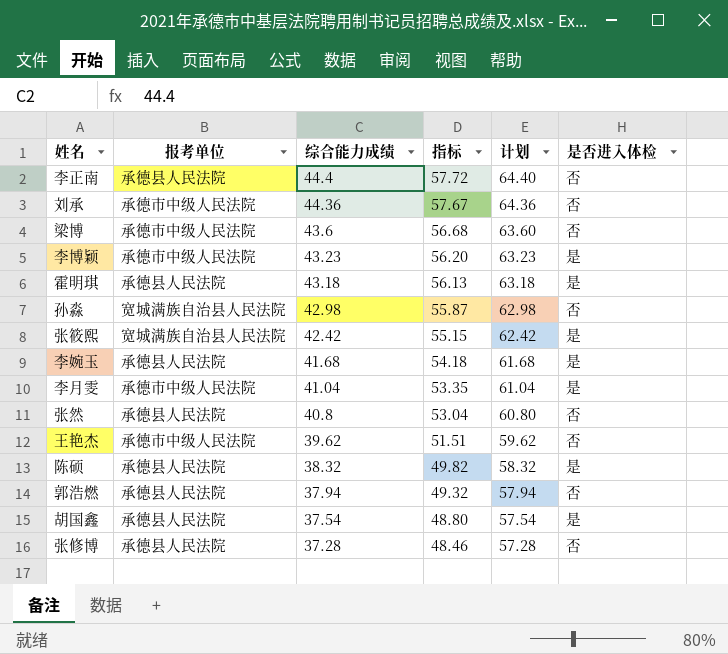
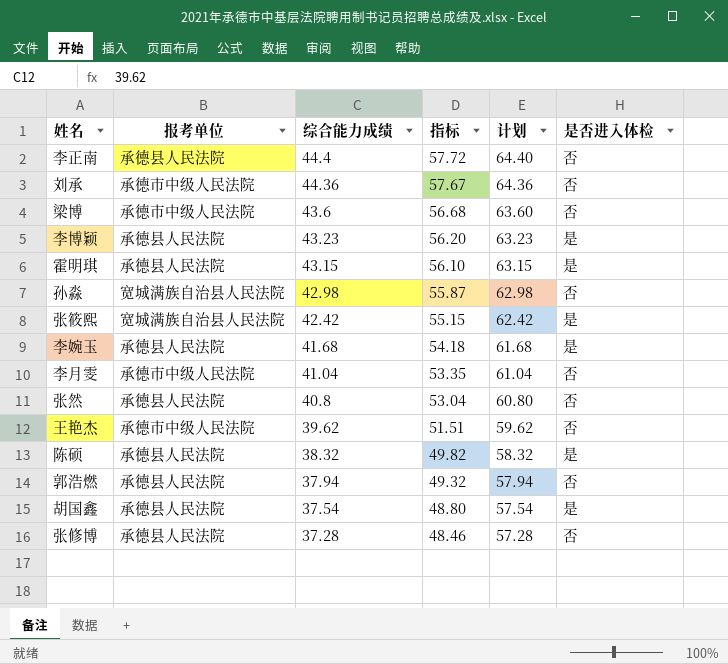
李博颖 | 报考单位: 承德市中级人民法院 -> 承德县人民法院
霍明琪 | 综合能力成绩: 43.18 -> 43.15
霍明琪 | 指标: 56.13 -> 56.10
霍明琪 | 计划: 63.18 -> 63.15
李月雯 | 是否进入体检: 是 -> 否

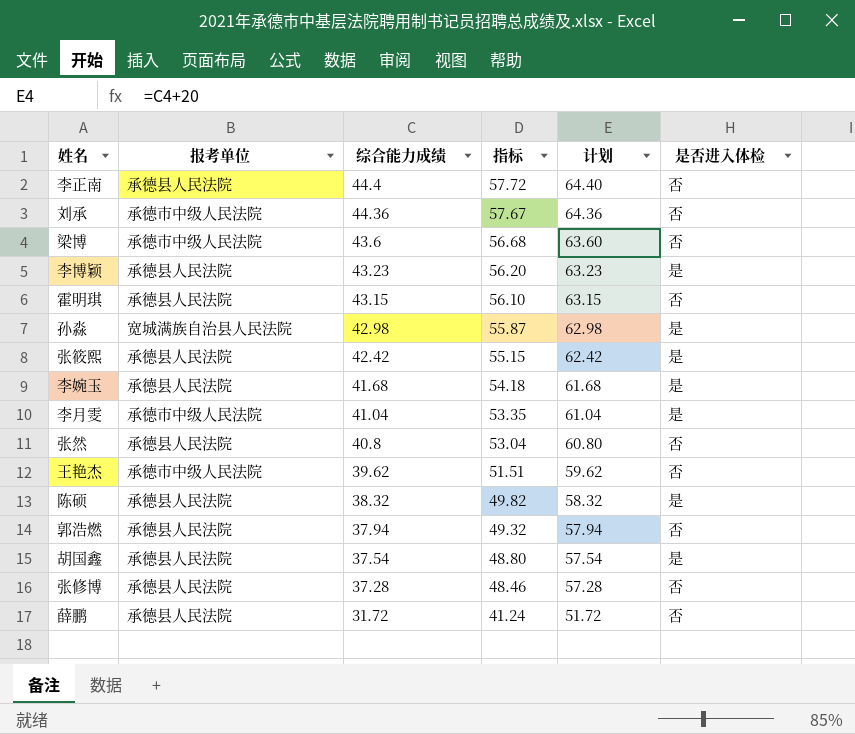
霍明琪 | 是否进入体检: 是 -> 否
孙淼 | 是否进入体检: 否 -> 是
张筱熙 | 报考单位: 宽城满族自治县人民法院 -> 承德县人民法院
李月雯 | 是否进入体检: 否 -> 是
row 薛鹏: none -> 承德县人民法院 | 31.72 | 41.24 | 51.72 | 否

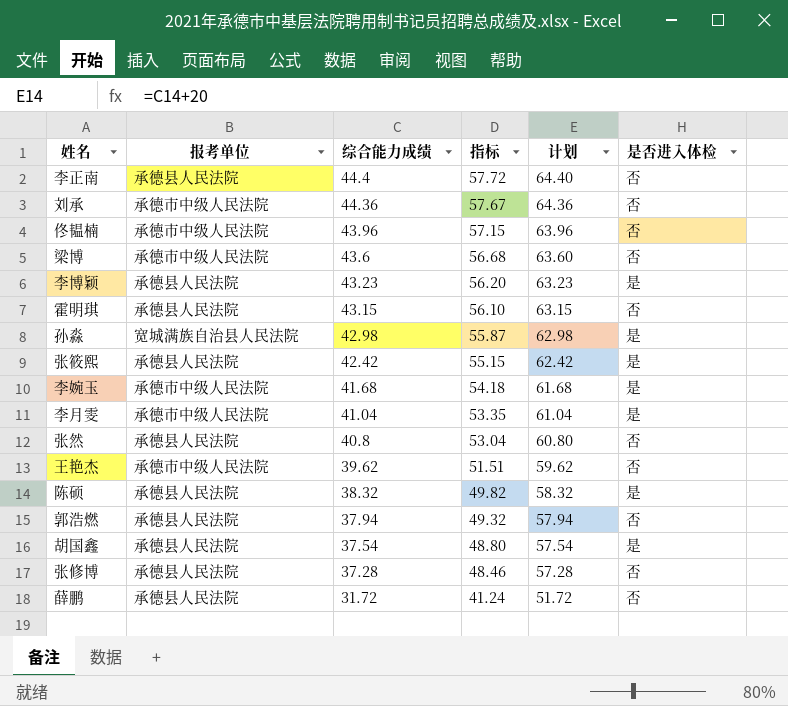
row 佟韫楠: none -> 承德市中级人民法院 | 43.96 | 57.15 | 63.96 | 否
李婉玉 | 报考单位: 承德县人民法院 -> 承德市中级人民法院

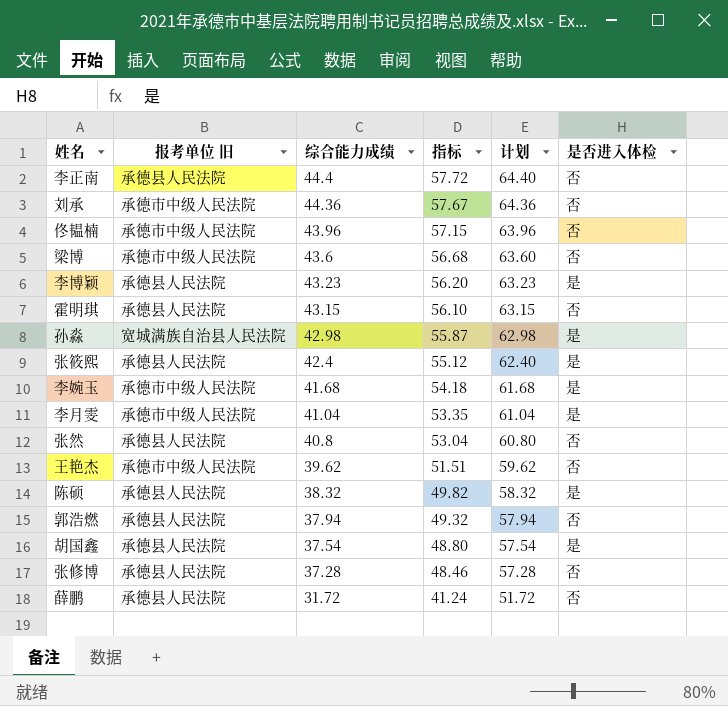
column name: 报考单位 -> 报考单位 旧
张筱熙 | 综合能力成绩: 42.42 -> 42.4
张筱熙 | 指标: 55.15 -> 55.12
张筱熙 | 计划: 62.42 -> 62.40

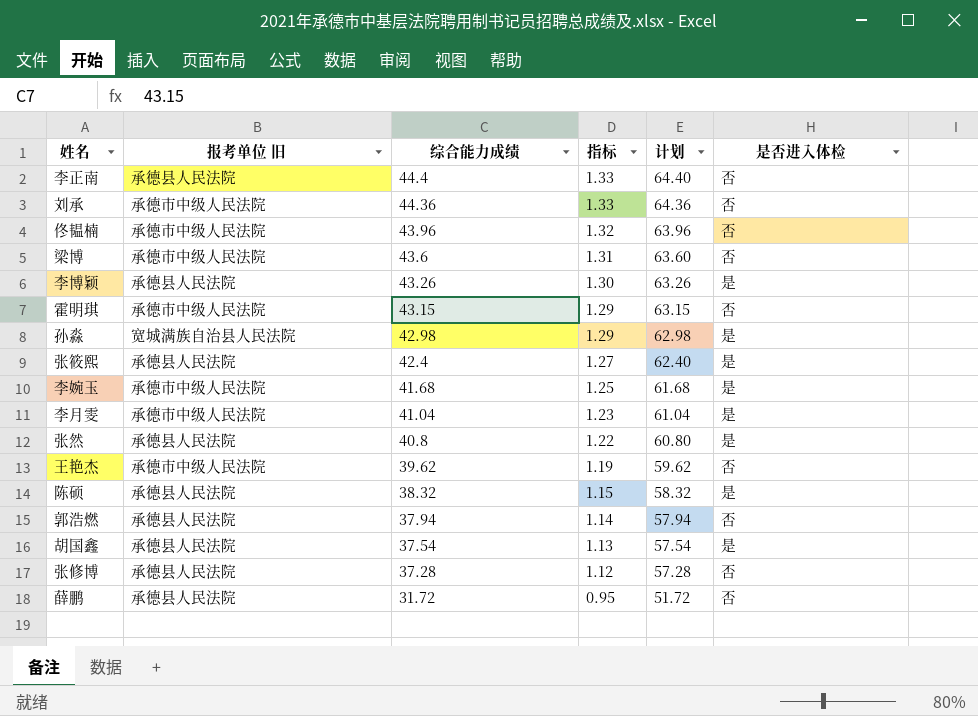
column 指标 | formula: [综合能力成绩] * 1.3 -> [综合能力成绩] * 0.03
李博颖 | 综合能力成绩: 43.23 -> 43.26
李博颖 | 计划: 63.23 -> 63.26
霍明琪 | 报考单位 旧: 承德县人民法院 -> 承德市中级人民法院
张然 | 是否进入体检: 否 -> 是

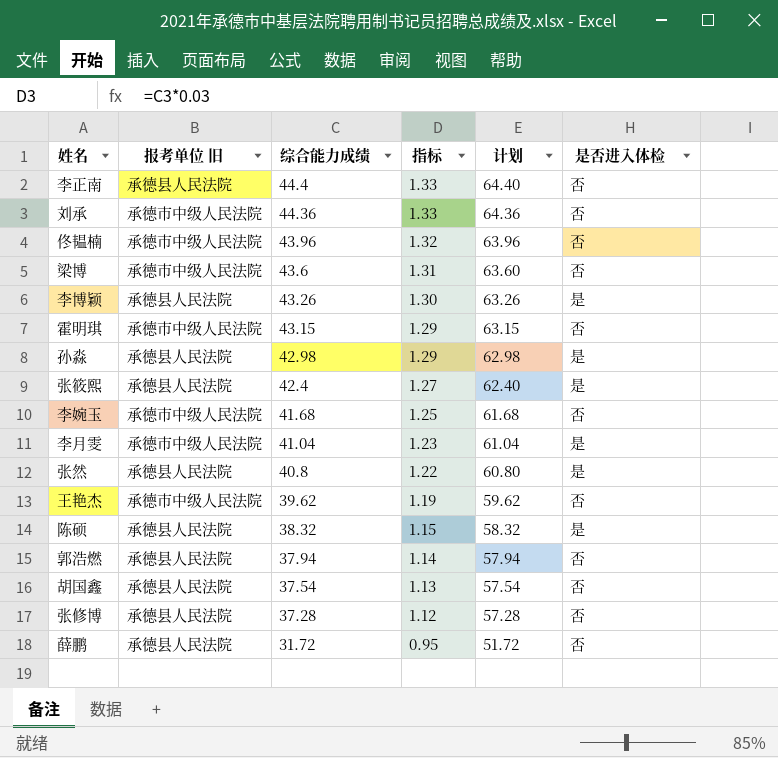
孙淼 | 报考单位 旧: 宽城满族自治县人民法院 -> 承德县人民法院
李婉玉 | 是否进入体检: 是 -> 否
胡国鑫 | 是否进入体检: 是 -> 否

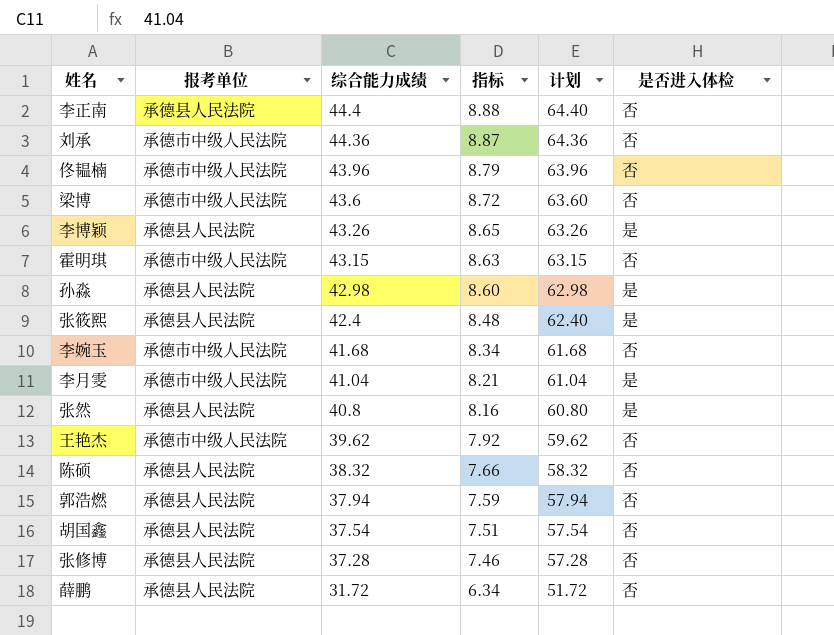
column name: 报考单位 旧 -> 报考单位
column 指标 | formula: [综合能力成绩] * 0.03 -> [综合能力成绩] * 0.2
陈硕 | 是否进入体检: 是 -> 否

